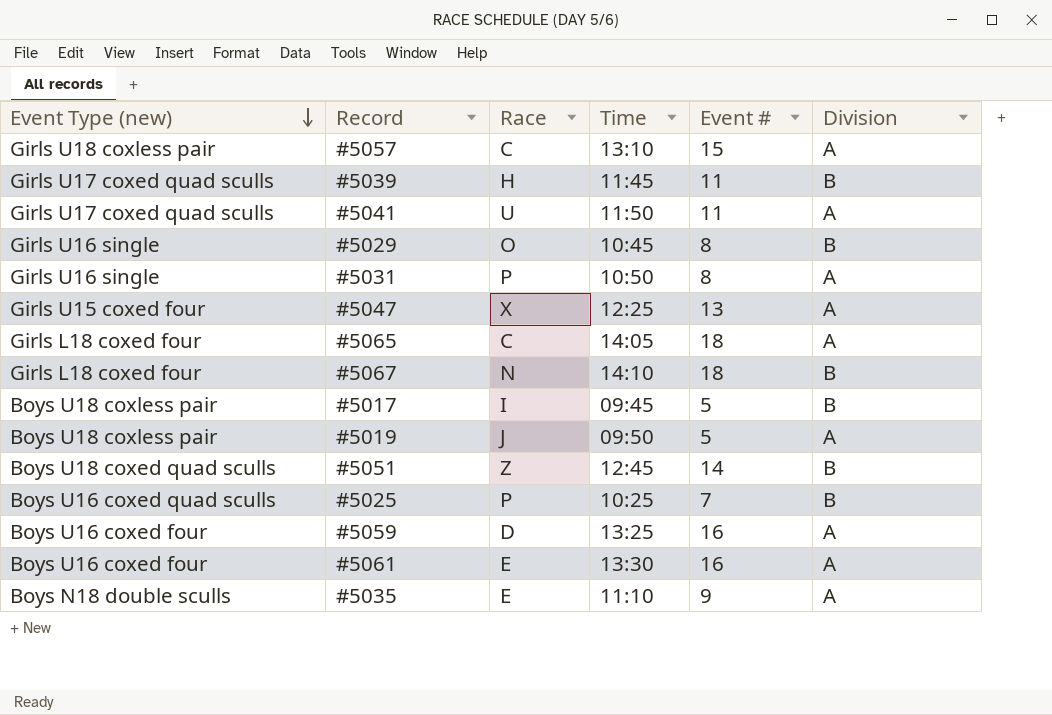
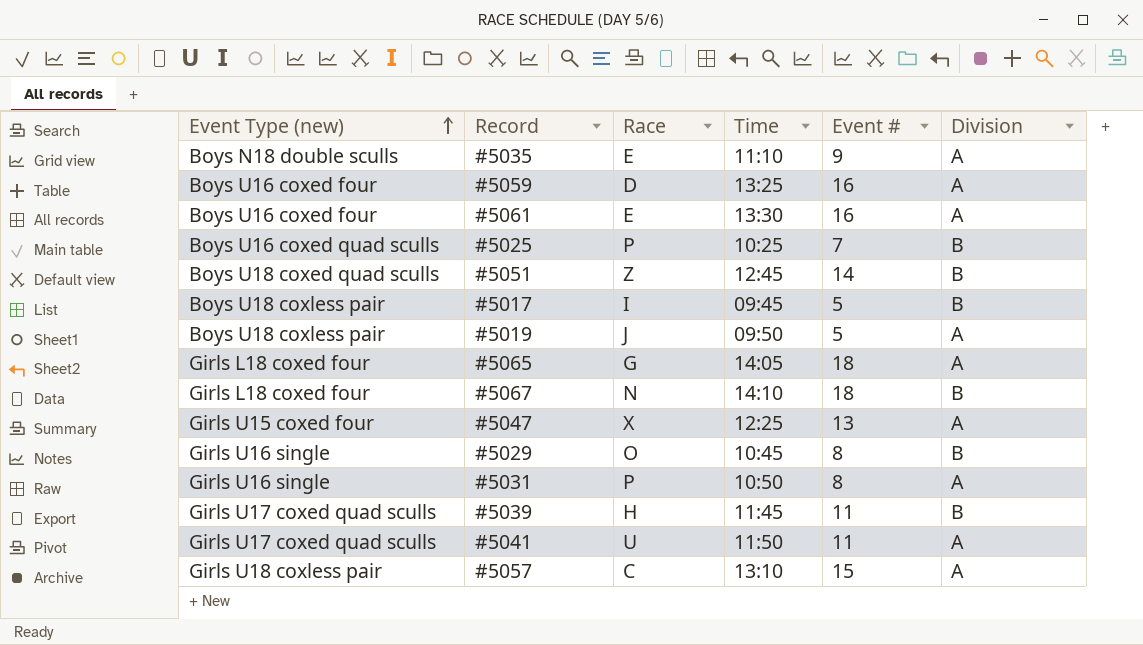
row order: Event Type (new) descending -> Event Type (new) ascending
#5065 | Race: C -> G

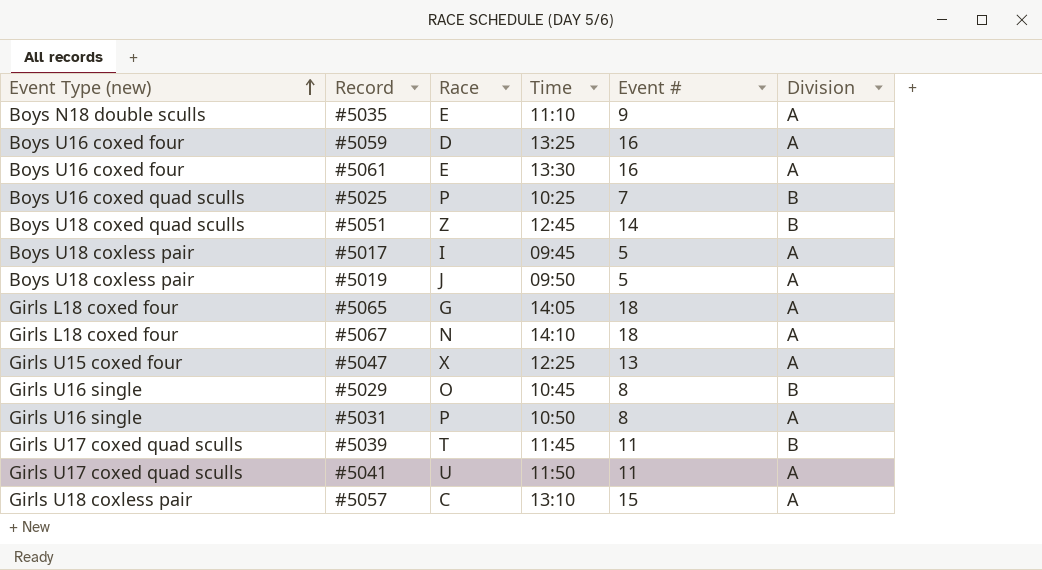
#5017 | Division: B -> A
#5067 | Division: B -> A
#5039 | Race: H -> T

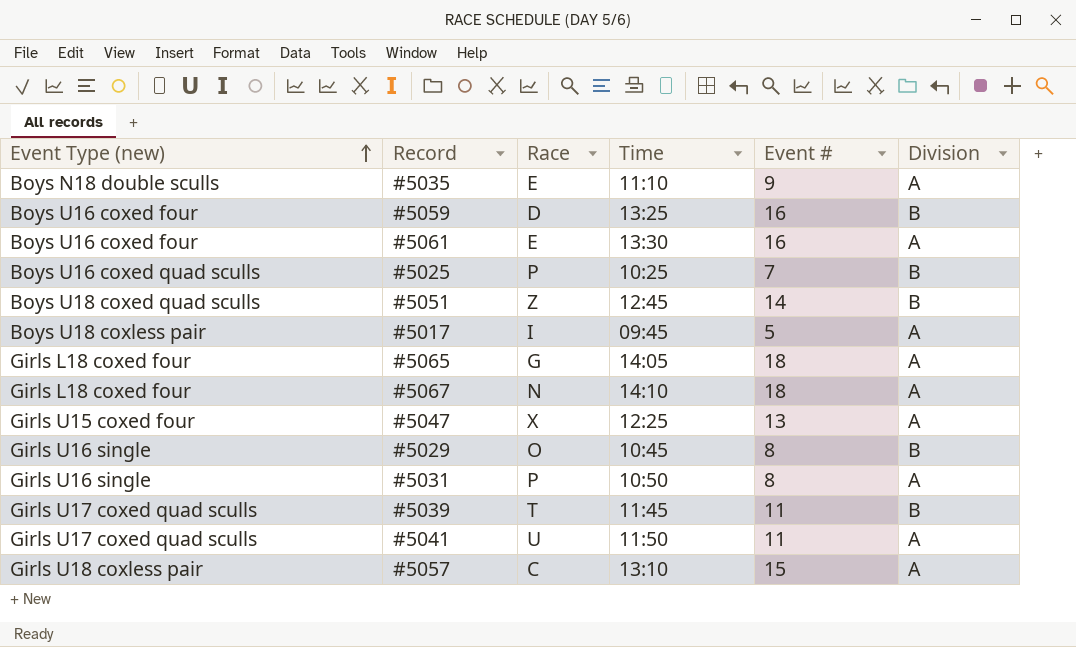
row #5019: Boys U18 coxless pair | J | 09:50 | 5 | A -> none
#5059 | Division: A -> B

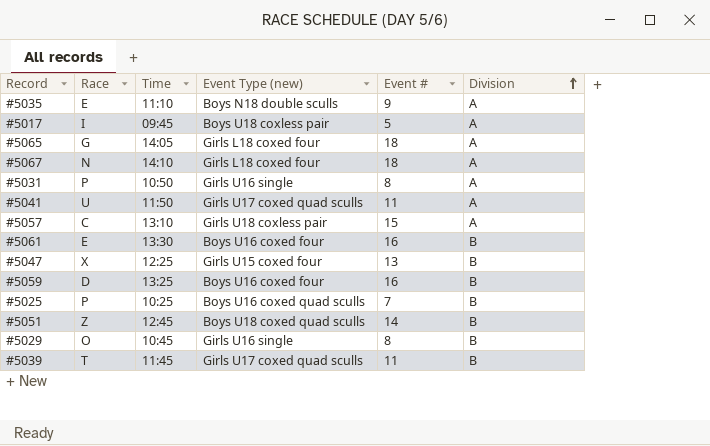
row order: Event Type (new) ascending -> Division ascending
column Event Type (new) | position: 1 -> 4
#5061 | Division: A -> B
#5047 | Division: A -> B

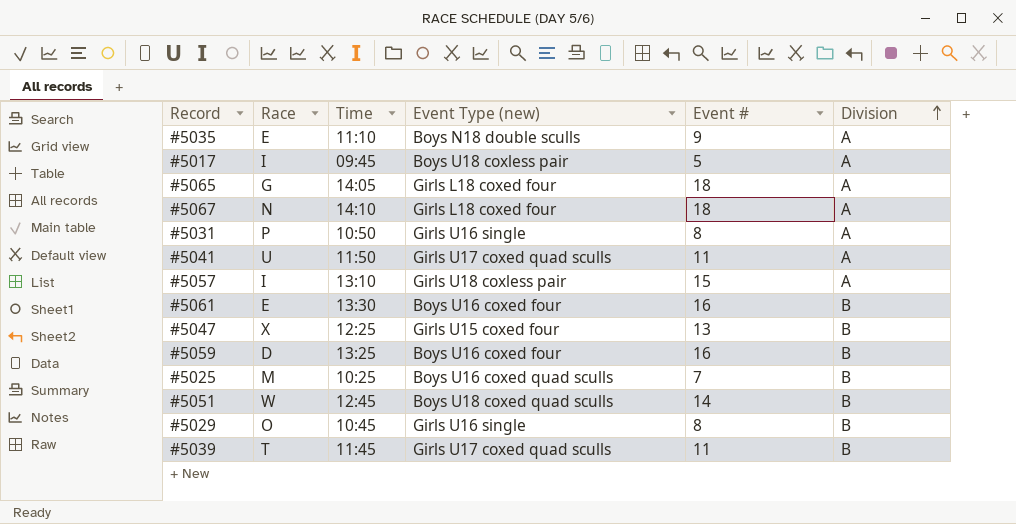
#5057 | Race: C -> I
#5025 | Race: P -> M
#5051 | Race: Z -> W

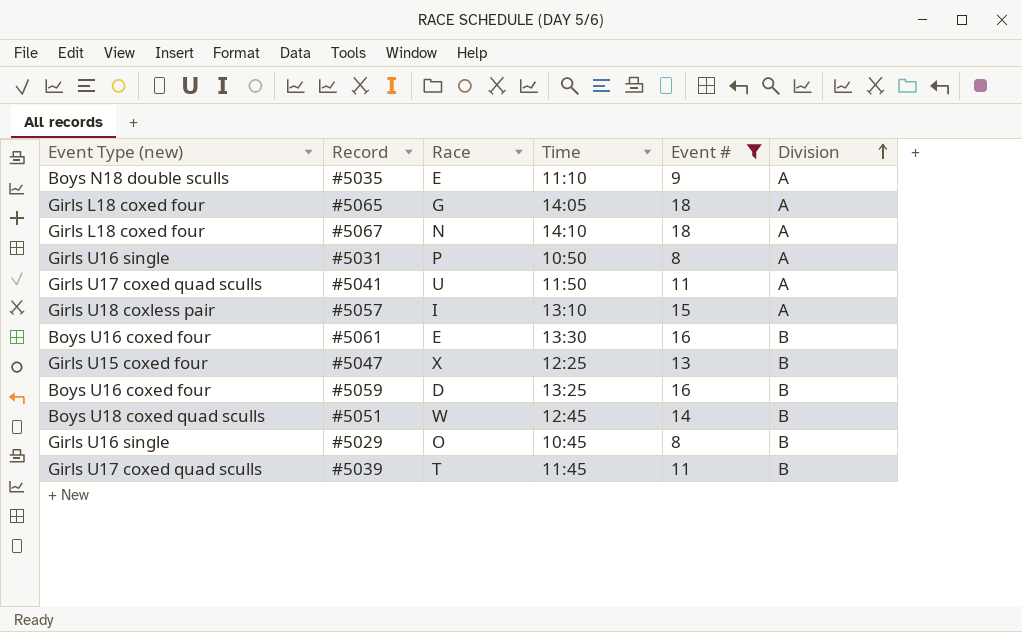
filter: none -> Event # >= 8
column Event Type (new) | position: 4 -> 1

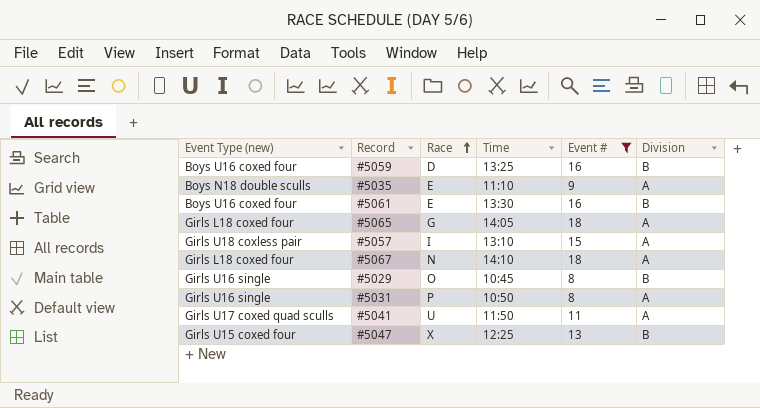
row order: Division ascending -> Race ascending
row #5051: Boys U18 coxed quad sculls | W | 12:45 | 14 | B -> none
row #5039: Girls U17 coxed quad sculls | T | 11:45 | 11 | B -> none

